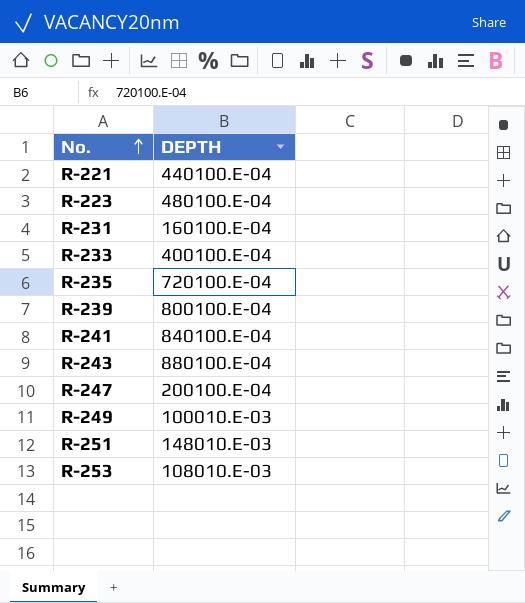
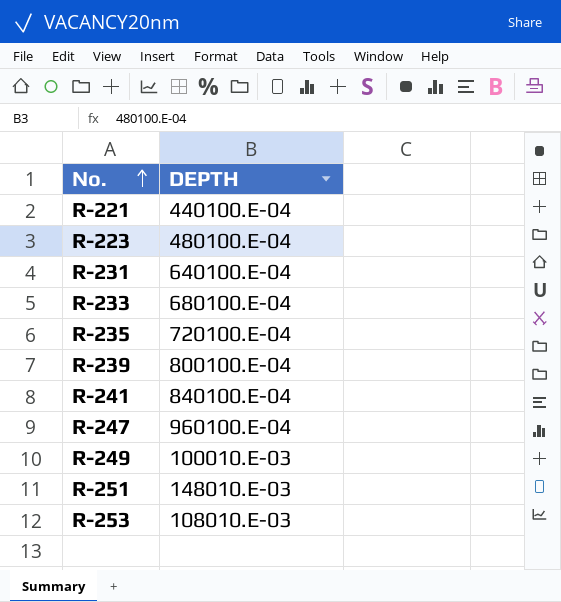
row R-243: 880100.E-04 -> none
R-231 | DEPTH: 160100.E-04 -> 640100.E-04
R-233 | DEPTH: 400100.E-04 -> 680100.E-04
R-247 | DEPTH: 200100.E-04 -> 960100.E-04

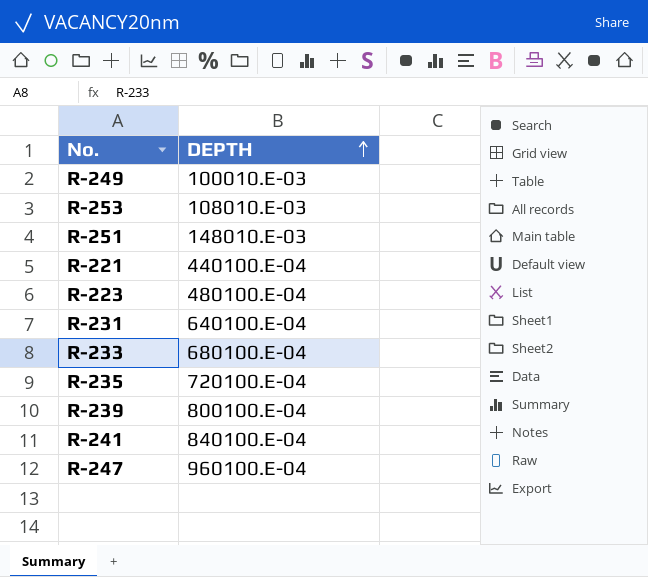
row order: No. ascending -> DEPTH ascending

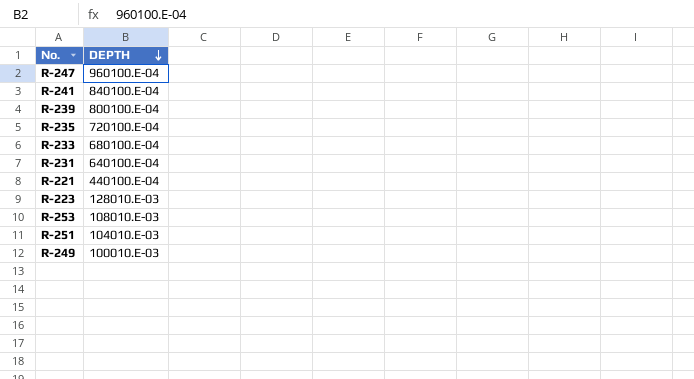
row order: DEPTH ascending -> DEPTH descending
R-223 | DEPTH: 480100.E-04 -> 128010.E-03
R-251 | DEPTH: 148010.E-03 -> 104010.E-03

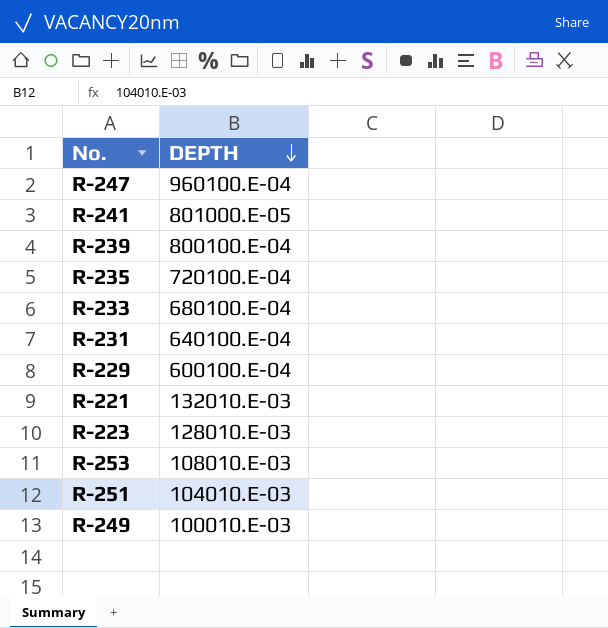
R-241 | DEPTH: 840100.E-04 -> 801000.E-05
row R-229: none -> 600100.E-04
R-221 | DEPTH: 440100.E-04 -> 132010.E-03

